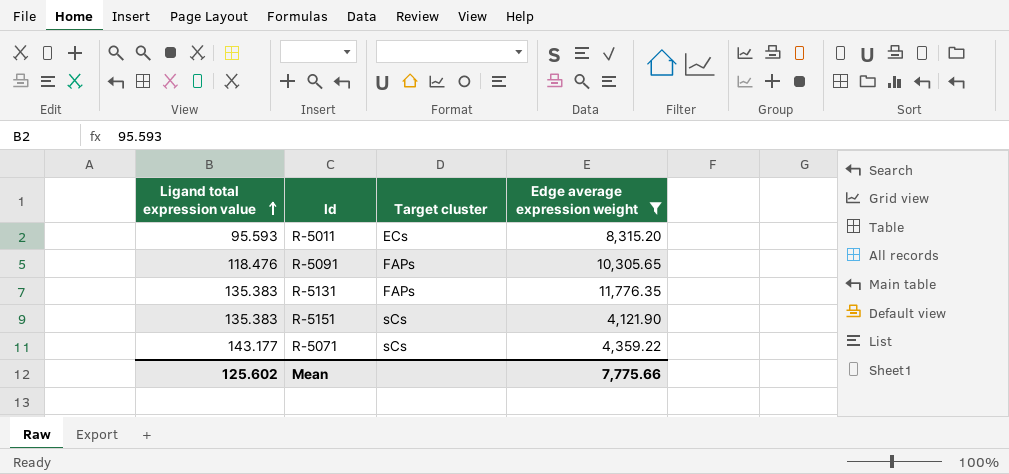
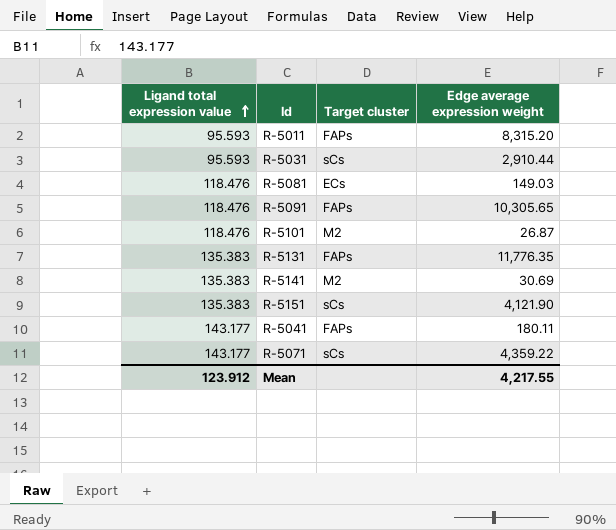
filter: Edge average expression weight >= 4,121.90 -> none
R-5011 | Target cluster: ECs -> FAPs
Mean | Ligand total expression value: 125.602 -> 123.912
Mean | Edge average expression weight: 7,775.66 -> 4,217.55

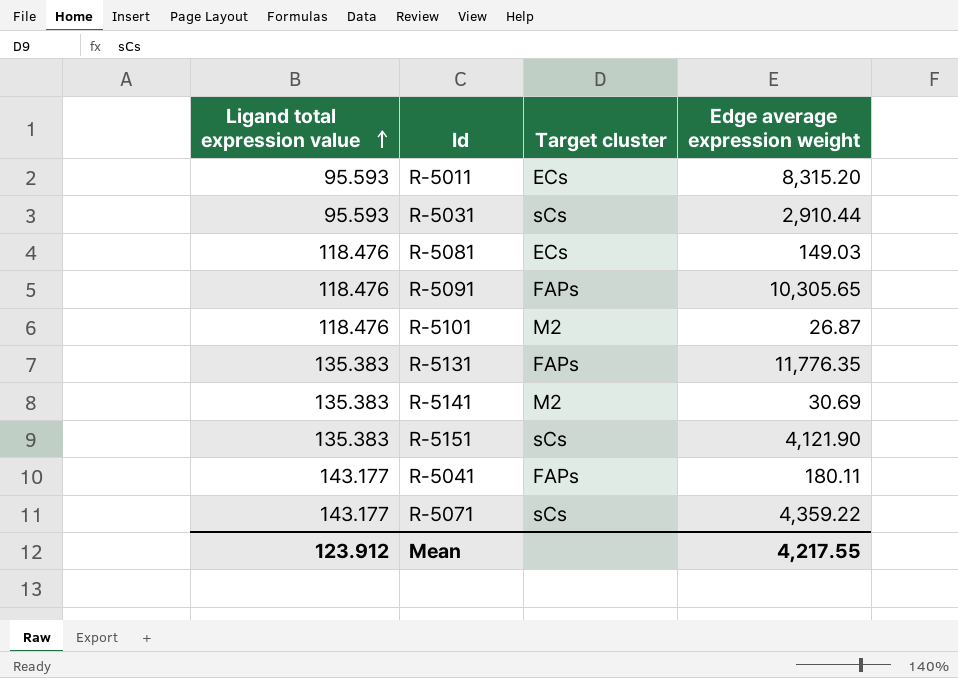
R-5011 | Target cluster: FAPs -> ECs

